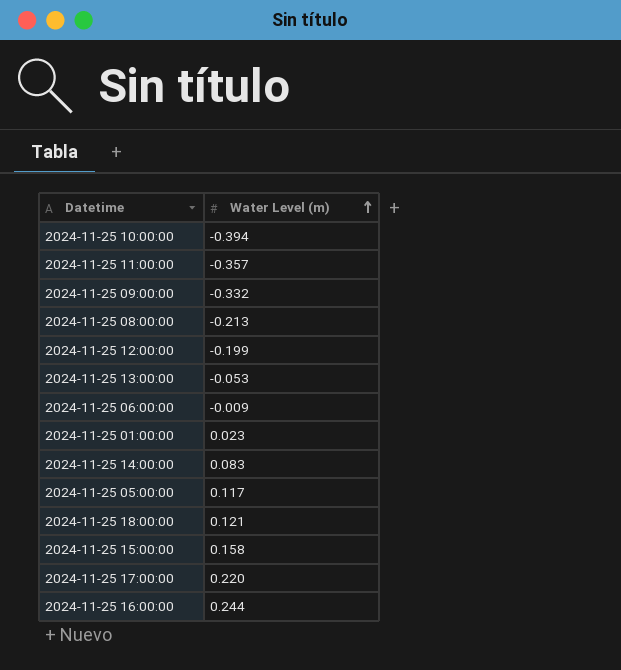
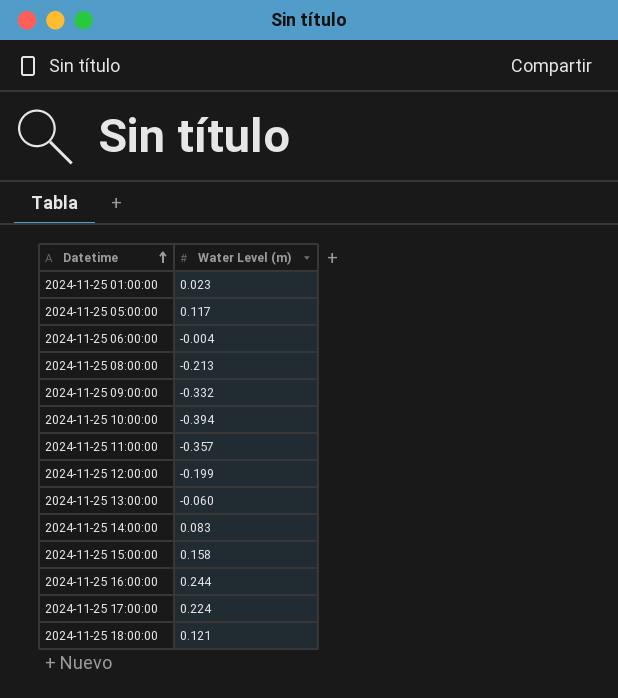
row order: Water Level (m) ascending -> Datetime ascending
2024-11-25 06:00:00 | Water Level (m): -0.009 -> -0.004
2024-11-25 13:00:00 | Water Level (m): -0.053 -> -0.060
2024-11-25 17:00:00 | Water Level (m): 0.220 -> 0.224

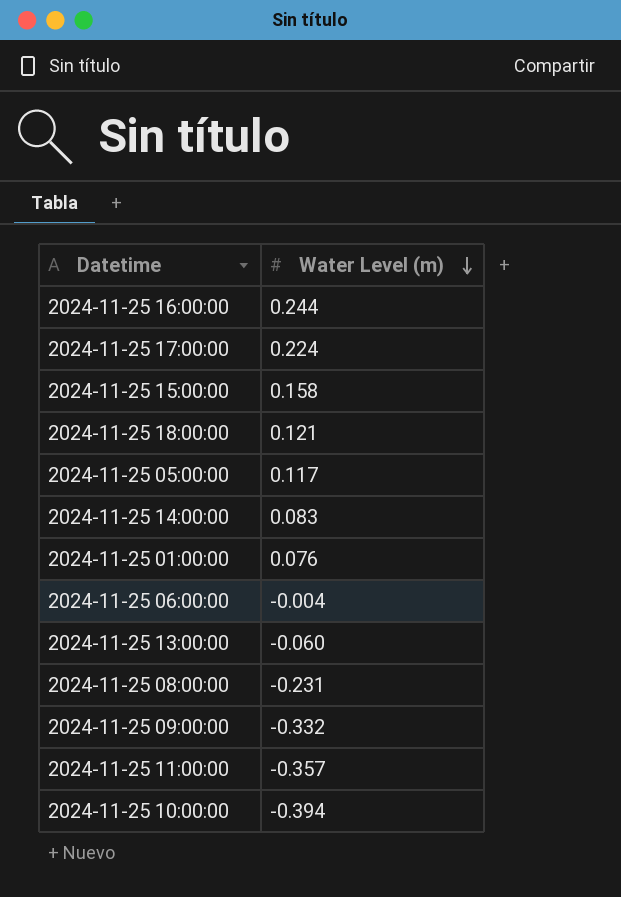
row order: Datetime ascending -> Water Level (m) descending
row 2024-11-25 12:00:00: -0.199 -> none
2024-11-25 01:00:00 | Water Level (m): 0.023 -> 0.076
2024-11-25 08:00:00 | Water Level (m): -0.213 -> -0.231

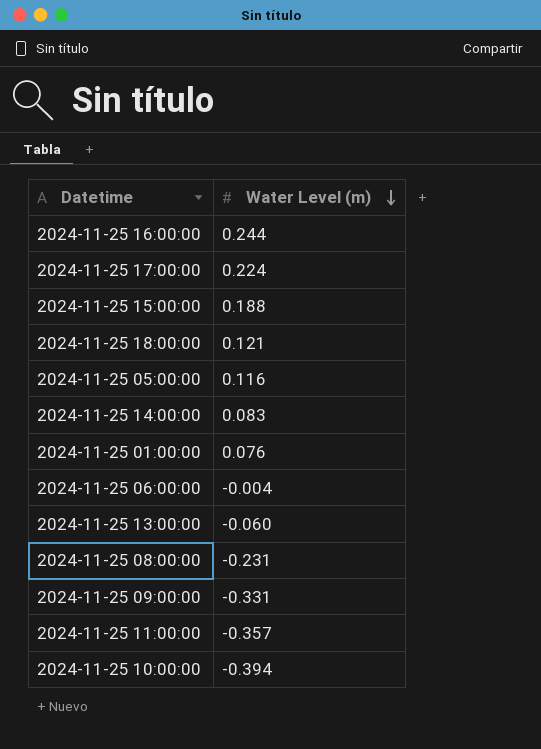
2024-11-25 15:00:00 | Water Level (m): 0.158 -> 0.188
2024-11-25 05:00:00 | Water Level (m): 0.117 -> 0.116
2024-11-25 09:00:00 | Water Level (m): -0.332 -> -0.331

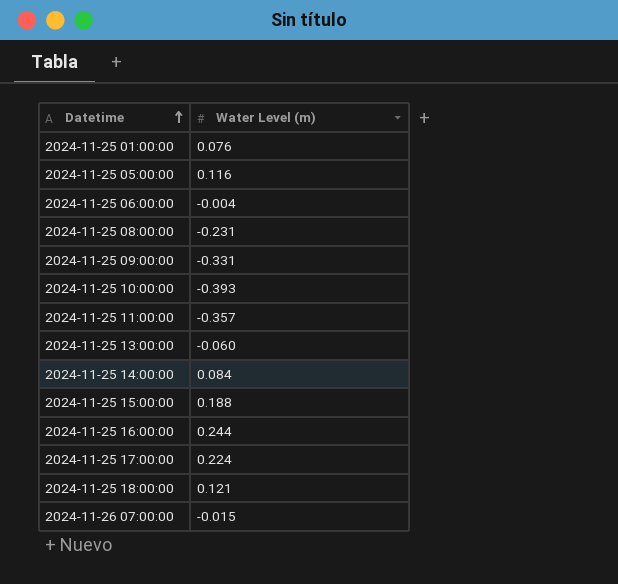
row order: Water Level (m) descending -> Datetime ascending
2024-11-25 10:00:00 | Water Level (m): -0.394 -> -0.393
2024-11-25 14:00:00 | Water Level (m): 0.083 -> 0.084
row 2024-11-26 07:00:00: none -> -0.015

